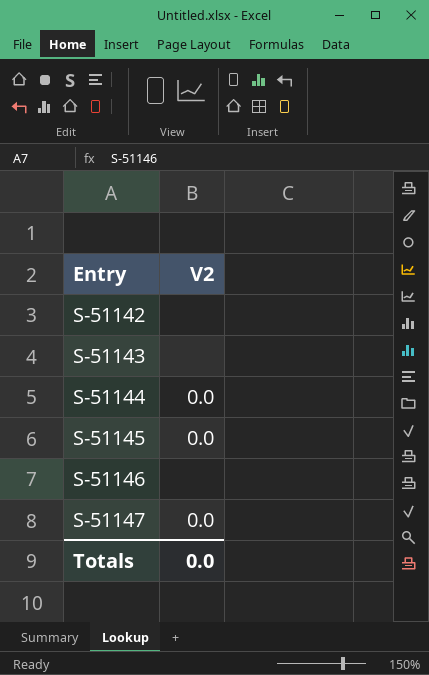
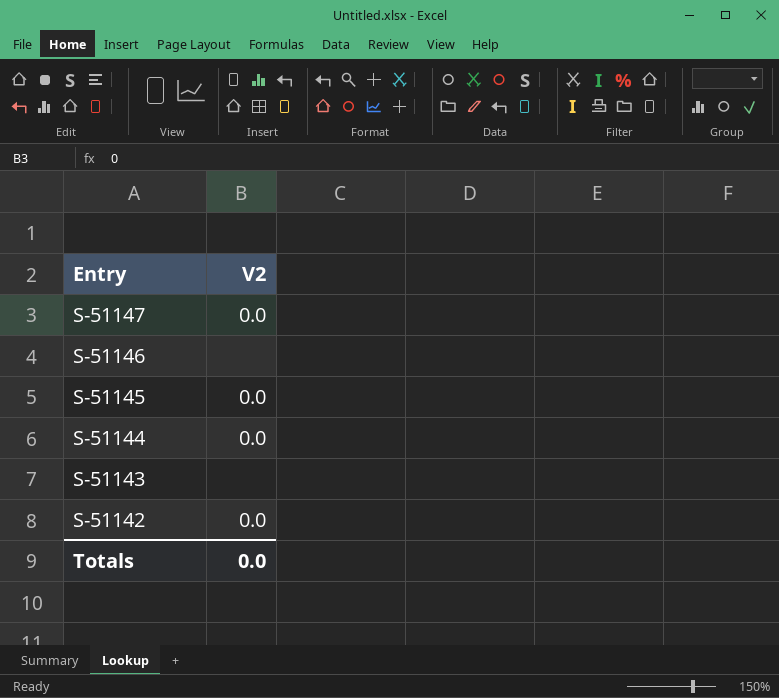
row order: Entry ascending -> Entry descending
S-51142 | V2: none -> 0.0

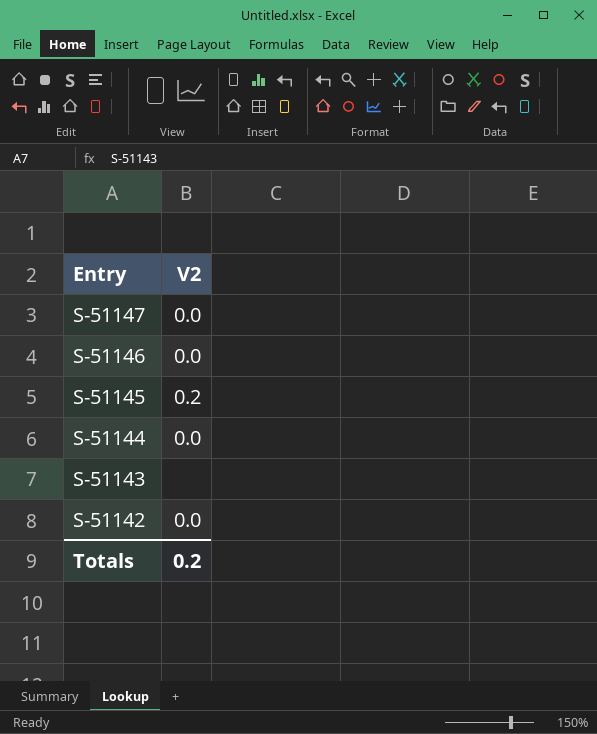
S-51146 | V2: none -> 0.0
S-51145 | V2: 0.0 -> 0.2
Totals | V2: 0.0 -> 0.2

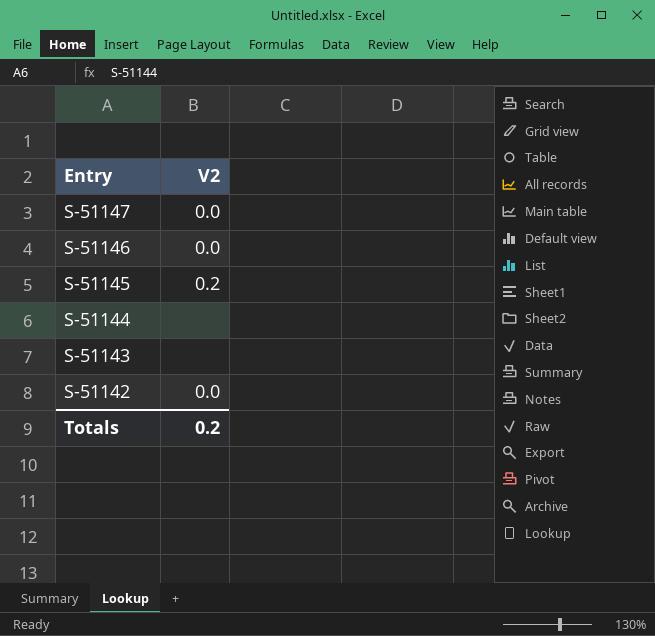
S-51144 | V2: 0.0 -> none

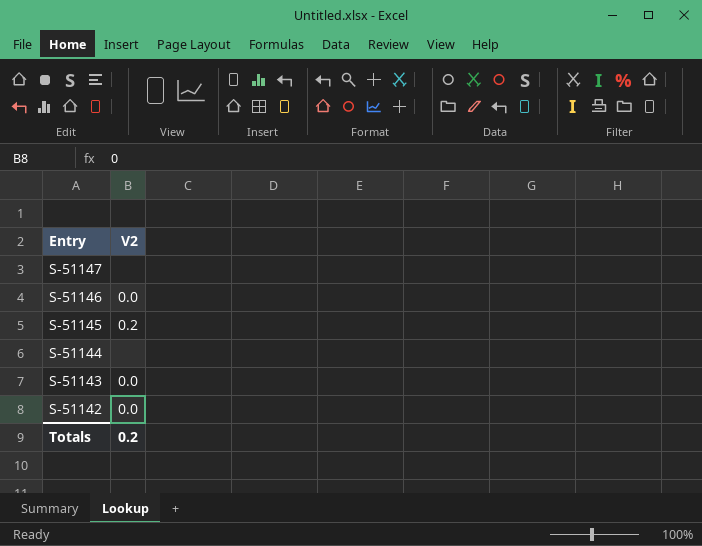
S-51147 | V2: 0.0 -> none
S-51143 | V2: none -> 0.0

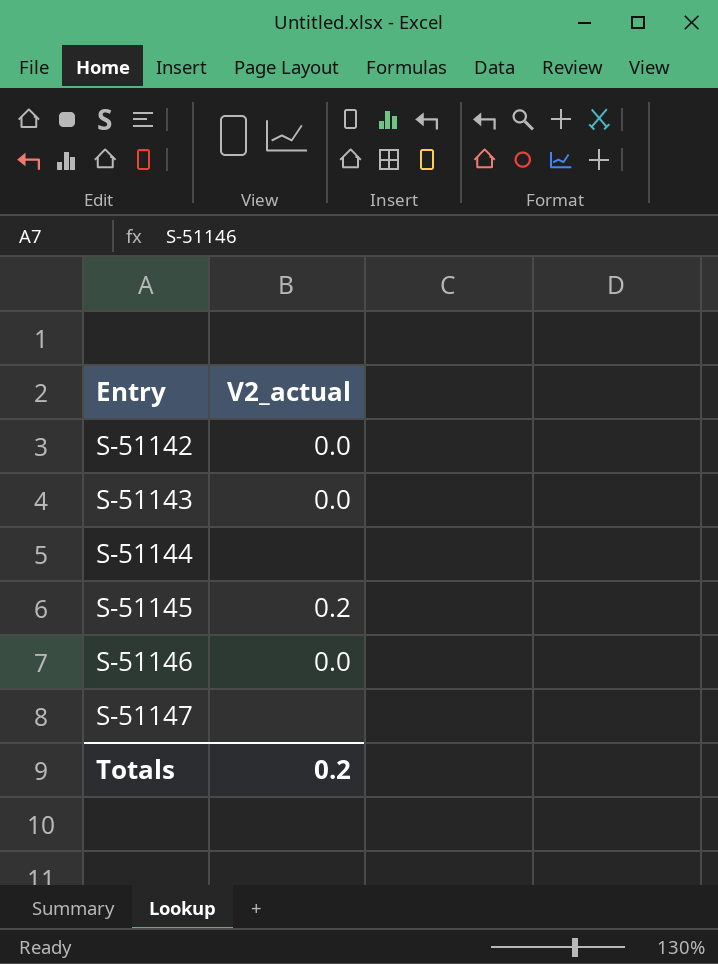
row order: Entry descending -> Entry ascending
column name: V2 -> V2_actual

